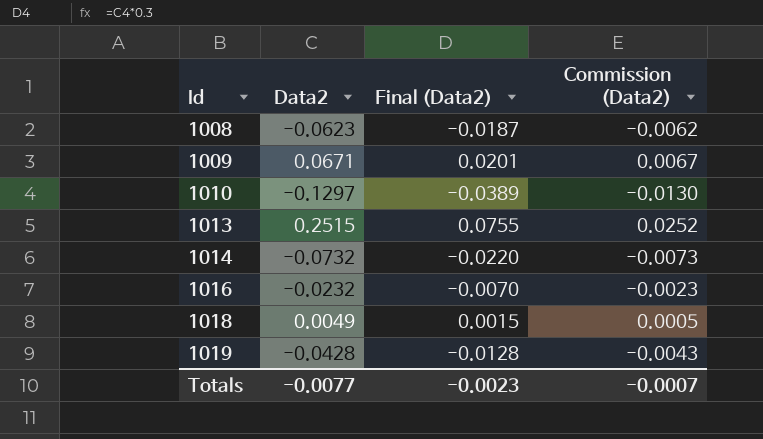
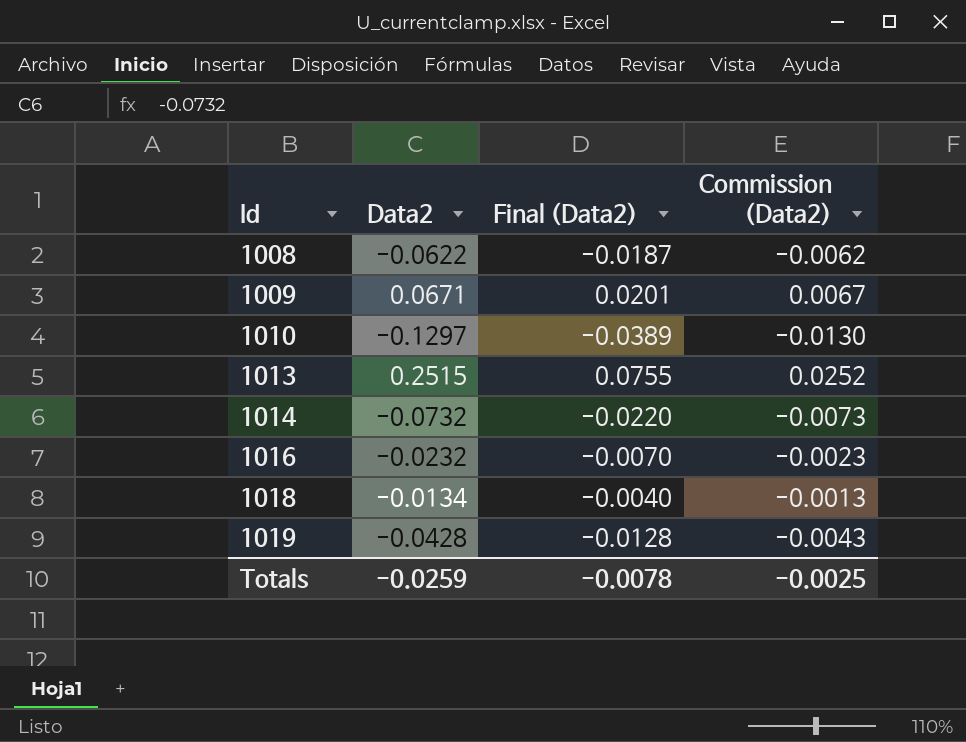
1008 | Data2: -0.0623 -> -0.0622
1018 | Data2: 0.0049 -> -0.0134
1018 | Final (Data2): 0.0015 -> -0.0040
1018 | Commission (Data2): 0.0005 -> -0.0013
Totals | Data2: -0.0077 -> -0.0259
Totals | Final (Data2): -0.0023 -> -0.0078
Totals | Commission (Data2): -0.0007 -> -0.0025

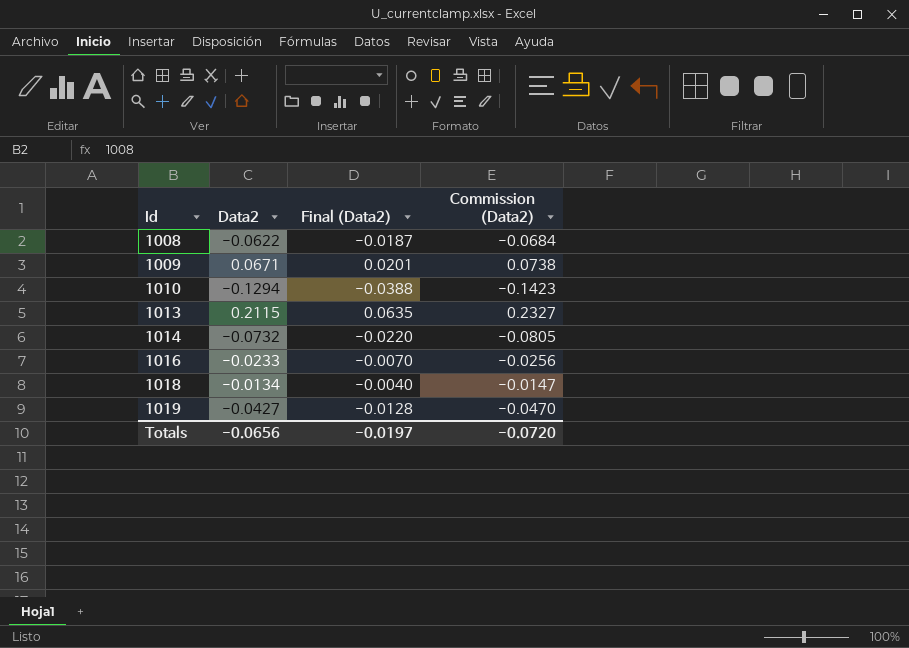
column Commission (Data2) | formula: [Data2] * 0.1 -> [Data2] * 1.1
1010 | Data2: -0.1297 -> -0.1294
1010 | Final (Data2): -0.0389 -> -0.0388
1013 | Data2: 0.2515 -> 0.2115
1013 | Final (Data2): 0.0755 -> 0.0635
1016 | Data2: -0.0232 -> -0.0233
1019 | Data2: -0.0428 -> -0.0427
Totals | Data2: -0.0259 -> -0.0656
Totals | Final (Data2): -0.0078 -> -0.0197
Totals | Commission (Data2): -0.0025 -> -0.0720

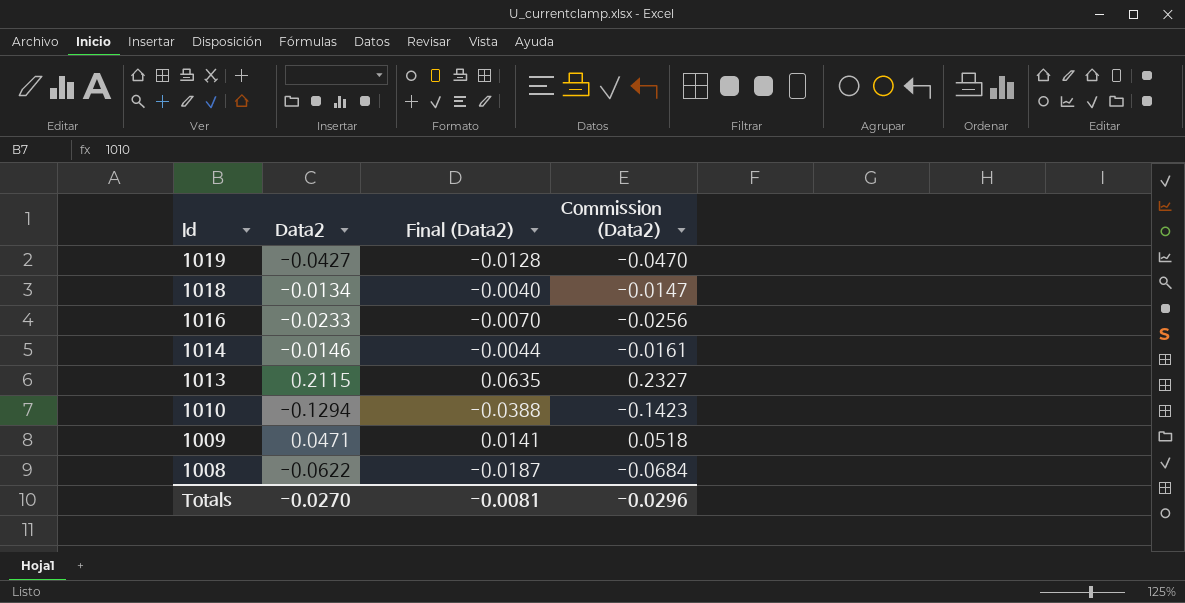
row order: Id ascending -> Id descending
1014 | Data2: -0.0732 -> -0.0146
1014 | Final (Data2): -0.0220 -> -0.0044
1014 | Commission (Data2): -0.0805 -> -0.0161
1009 | Data2: 0.0671 -> 0.0471
1009 | Final (Data2): 0.0201 -> 0.0141
1009 | Commission (Data2): 0.0738 -> 0.0518
Totals | Data2: -0.0656 -> -0.0270
Totals | Final (Data2): -0.0197 -> -0.0081
Totals | Commission (Data2): -0.0720 -> -0.0296

